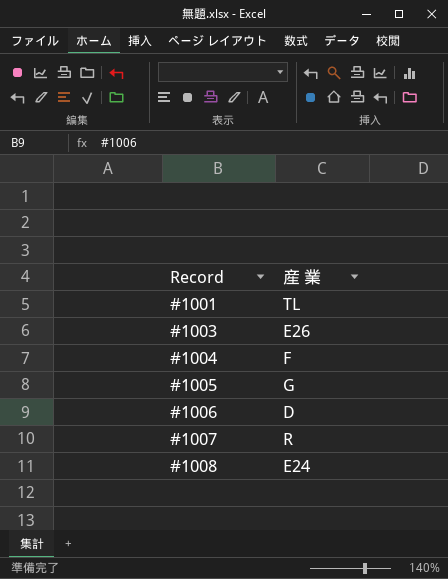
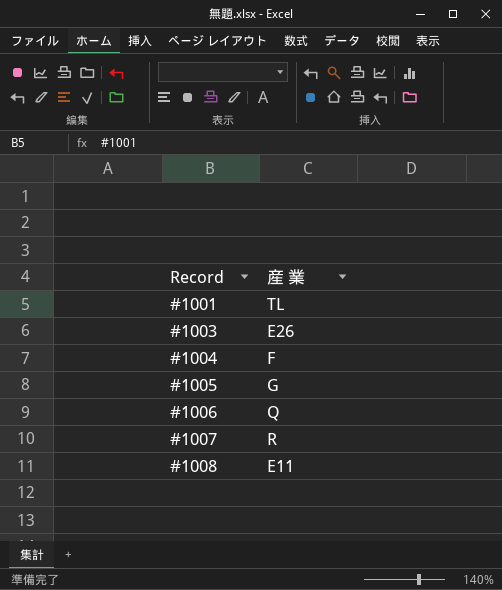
#1006 | 産 業: D -> Q
#1008 | 産 業: E24 -> E11

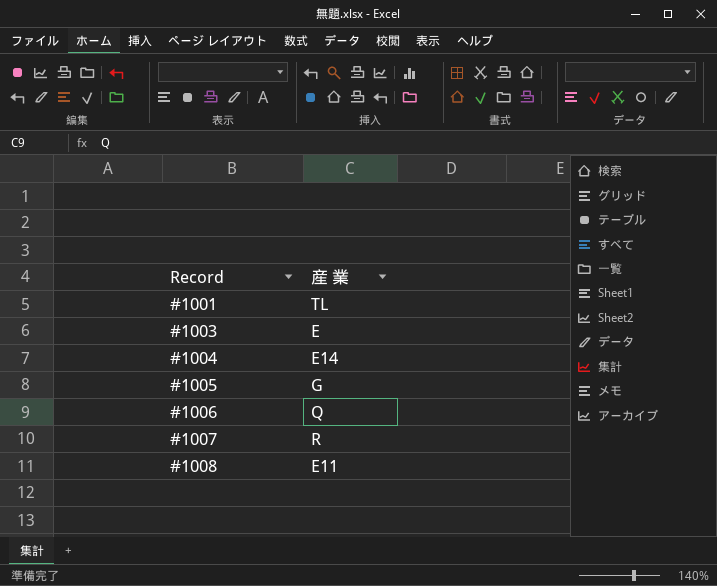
#1003 | 産 業: E26 -> E
#1004 | 産 業: F -> E14

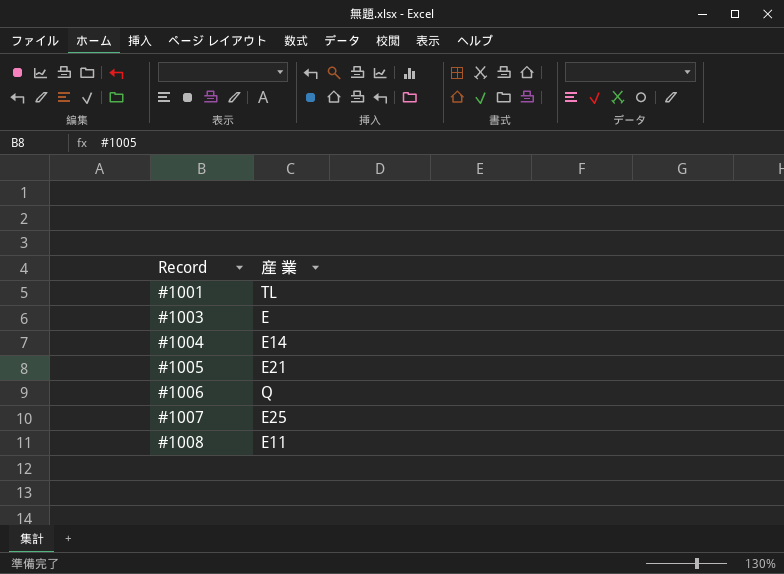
#1005 | 産 業: G -> E21
#1007 | 産 業: R -> E25

